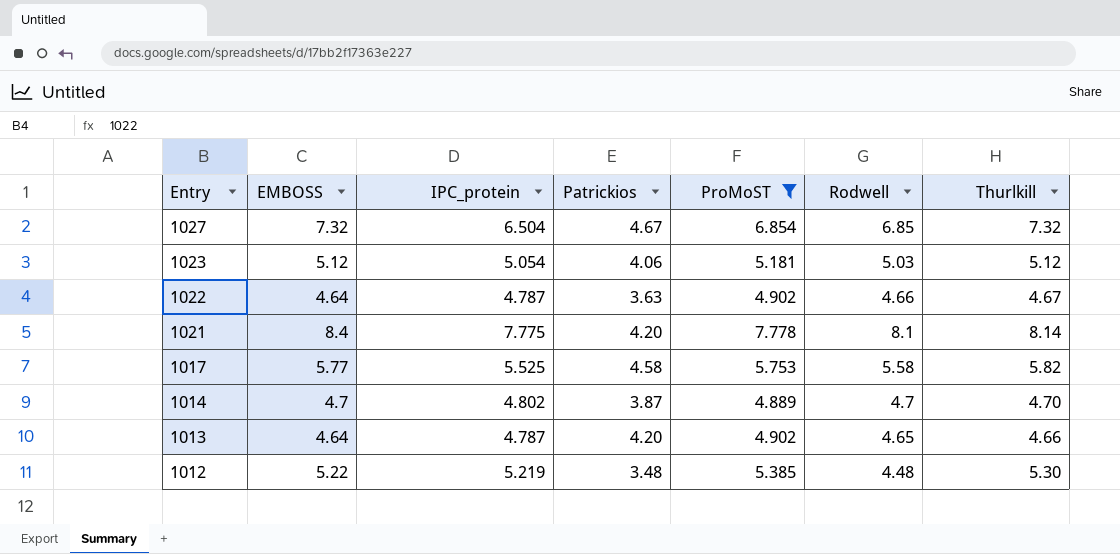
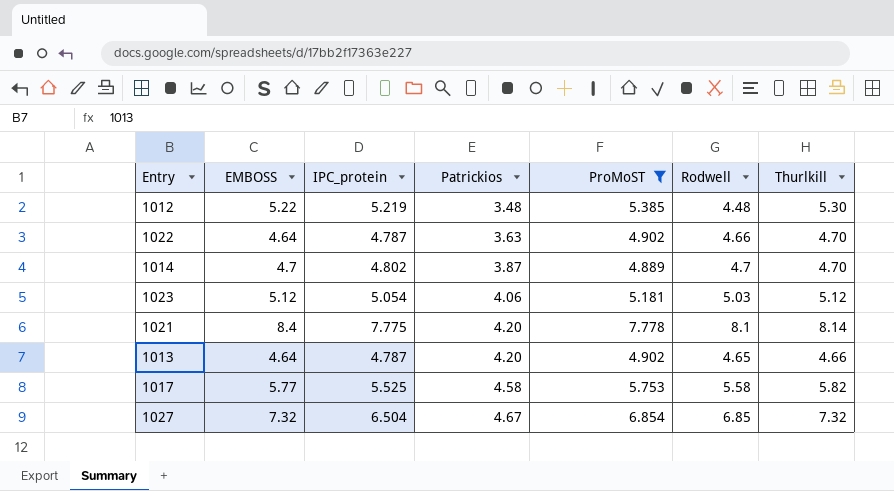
row order: Entry descending -> Patrickios ascending
1022 | Thurlkill: 4.67 -> 4.70

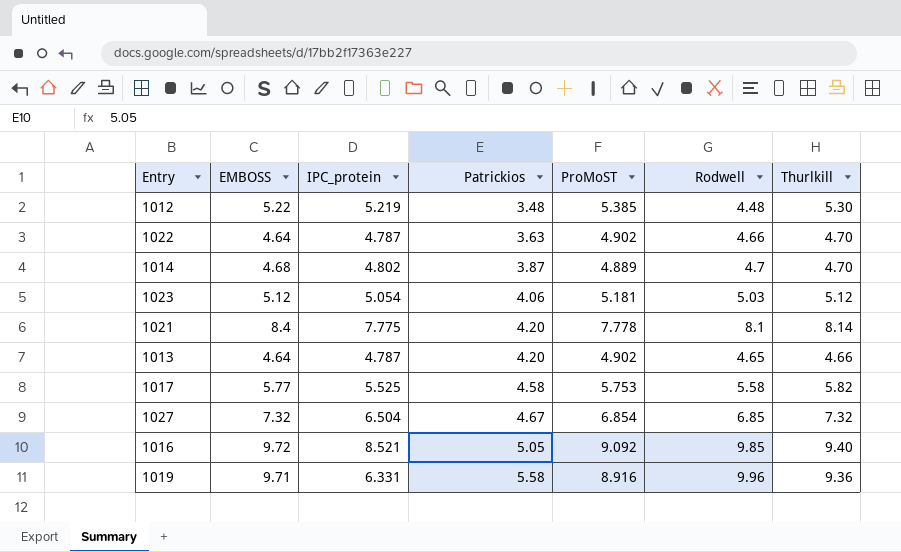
filter: ProMoST <= 7.778 -> none
1014 | EMBOSS: 4.7 -> 4.68

